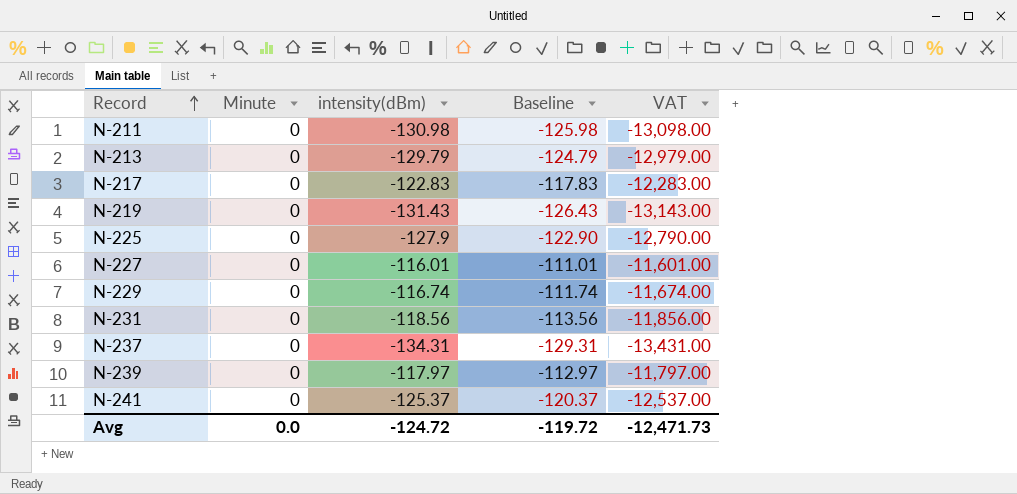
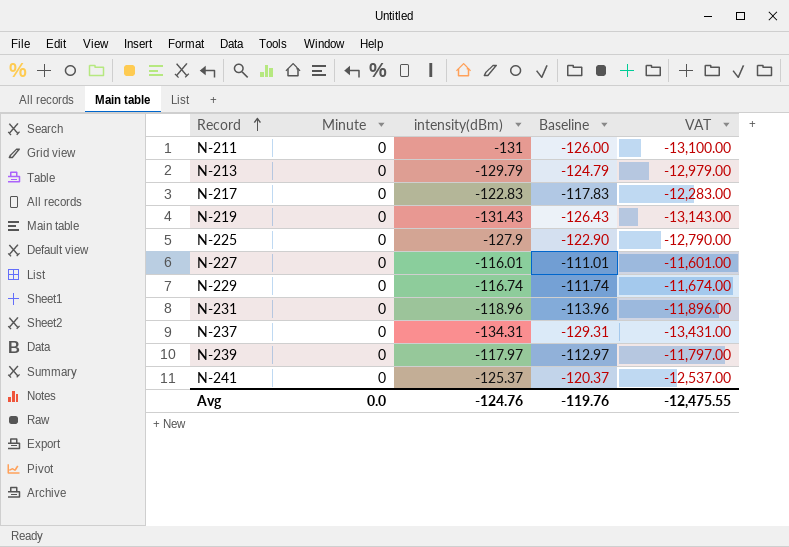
N-211 | intensity(dBm): -130.98 -> -131
N-211 | Baseline: -125.98 -> -126.00
N-211 | VAT: -13,098.00 -> -13,100.00
N-231 | intensity(dBm): -118.56 -> -118.96
N-231 | Baseline: -113.56 -> -113.96
N-231 | VAT: -11,856.00 -> -11,896.00
Avg | intensity(dBm): -124.72 -> -124.76
Avg | Baseline: -119.72 -> -119.76
Avg | VAT: -12,471.73 -> -12,475.55

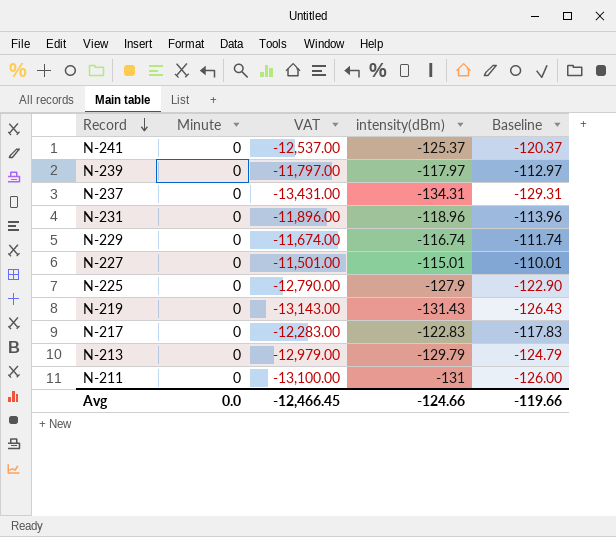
row order: Record ascending -> Record descending
column VAT | position: 5 -> 3
N-227 | VAT: -11,601.00 -> -11,501.00
N-227 | intensity(dBm): -116.01 -> -115.01
N-227 | Baseline: -111.01 -> -110.01
Avg | VAT: -12,475.55 -> -12,466.45
Avg | intensity(dBm): -124.76 -> -124.66
Avg | Baseline: -119.76 -> -119.66

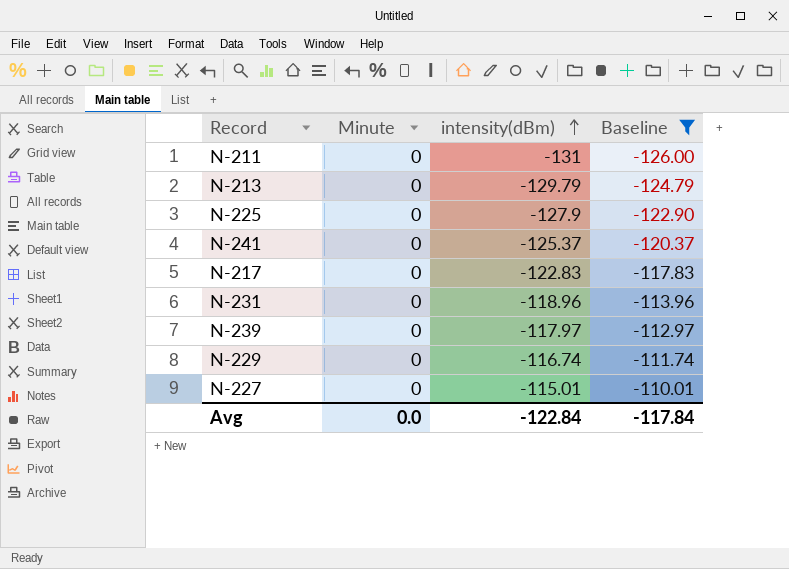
filter: none -> Baseline >= -126.00
row order: Record descending -> intensity(dBm) ascending
column VAT | formula: [intensity(dBm)] * 100 -> none
Avg | intensity(dBm): -124.66 -> -122.84
Avg | Baseline: -119.66 -> -117.84

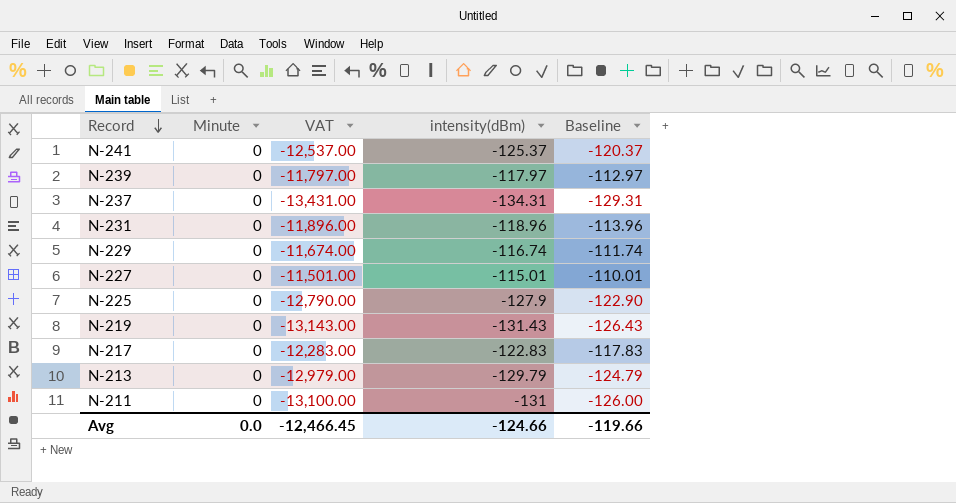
filter: Baseline >= -126.00 -> none
row order: intensity(dBm) ascending -> Record descending
column VAT | formula: none -> [intensity(dBm)] * 100
Avg | intensity(dBm): -122.84 -> -124.66
Avg | Baseline: -117.84 -> -119.66

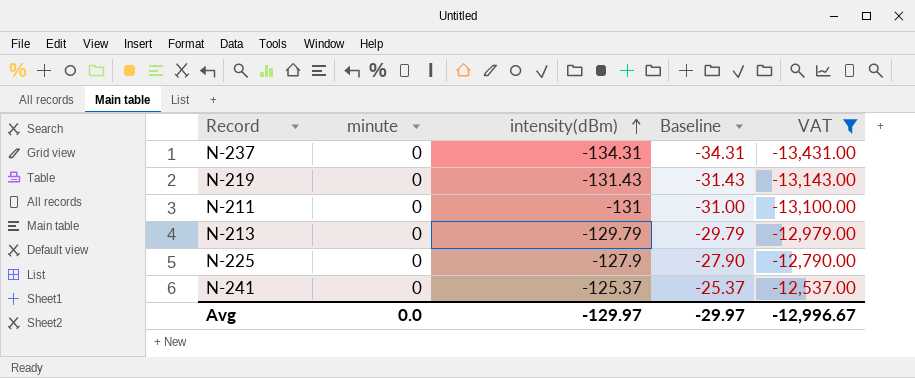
filter: none -> VAT <= -12,537.00
row order: Record descending -> intensity(dBm) ascending
column name: Minute -> minute
column Baseline | formula: [intensity(dBm)] + 5 -> [intensity(dBm)] + 100
column VAT | position: 3 -> 5
Avg | intensity(dBm): -124.66 -> -129.97
Avg | Baseline: -119.66 -> -29.97
Avg | VAT: -12,466.45 -> -12,996.67

